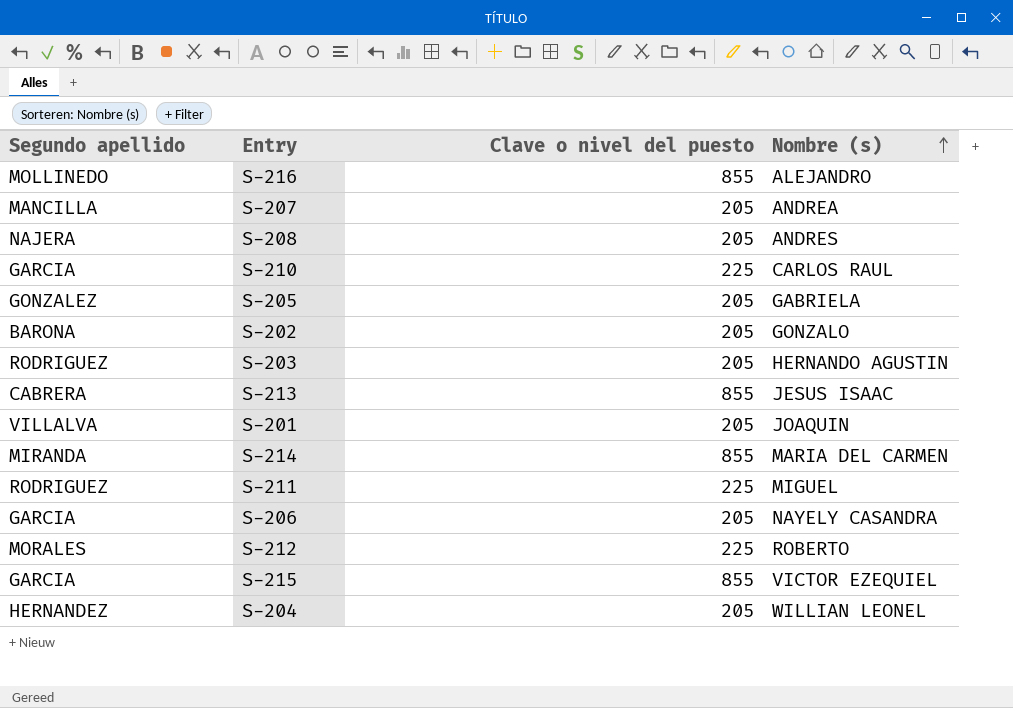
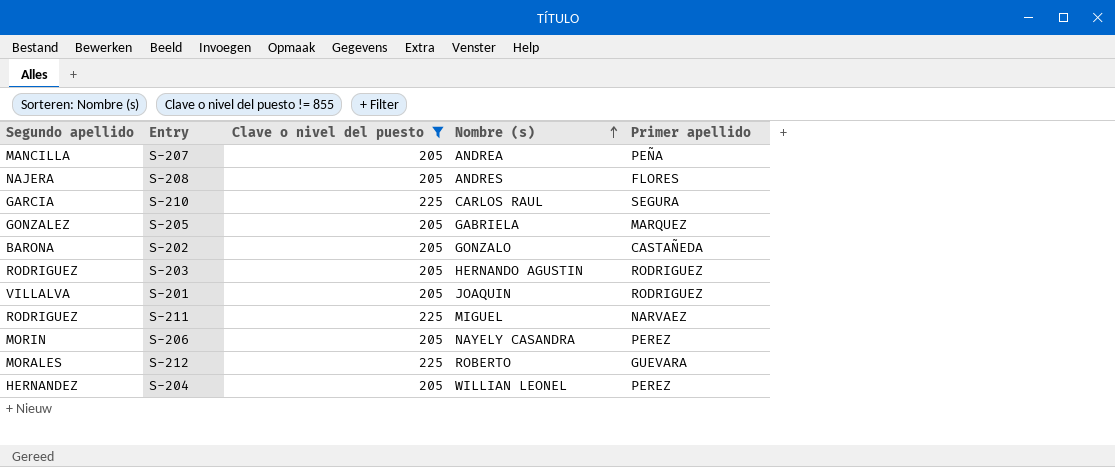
filter: none -> Clave o nivel del puesto != 855
column Primer apellido | position: none -> 5
S-206 | Segundo apellido: GARCIA -> MORIN

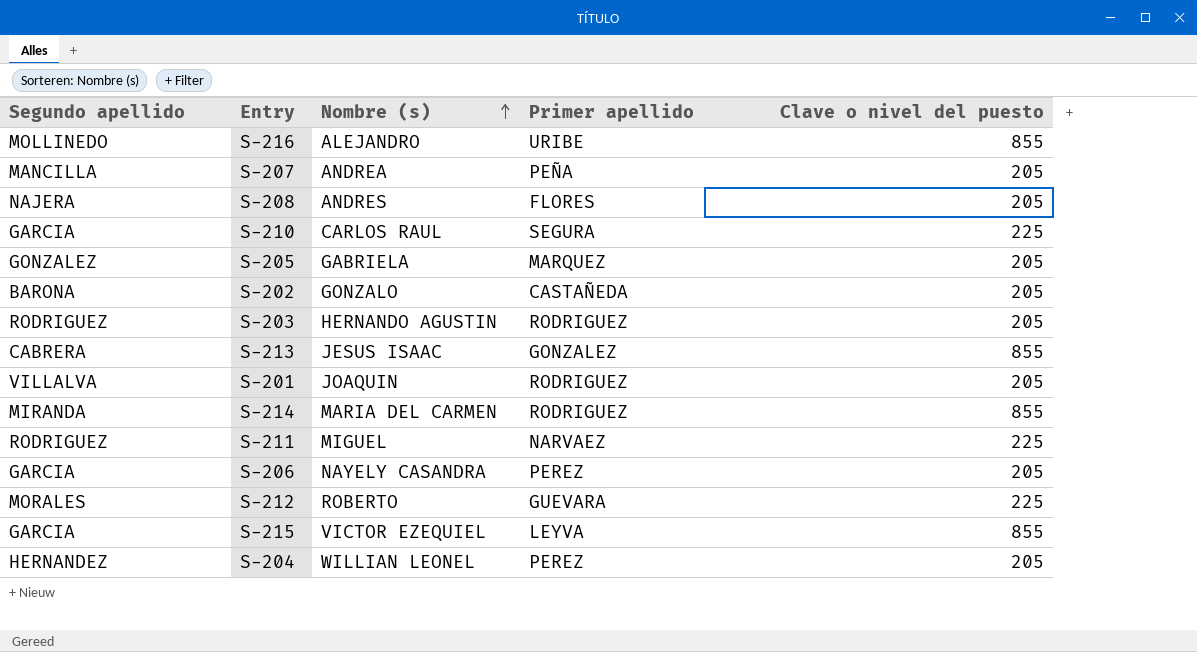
filter: Clave o nivel del puesto != 855 -> none
column Clave o nivel del puesto | position: 3 -> 5
S-206 | Segundo apellido: MORIN -> GARCIA

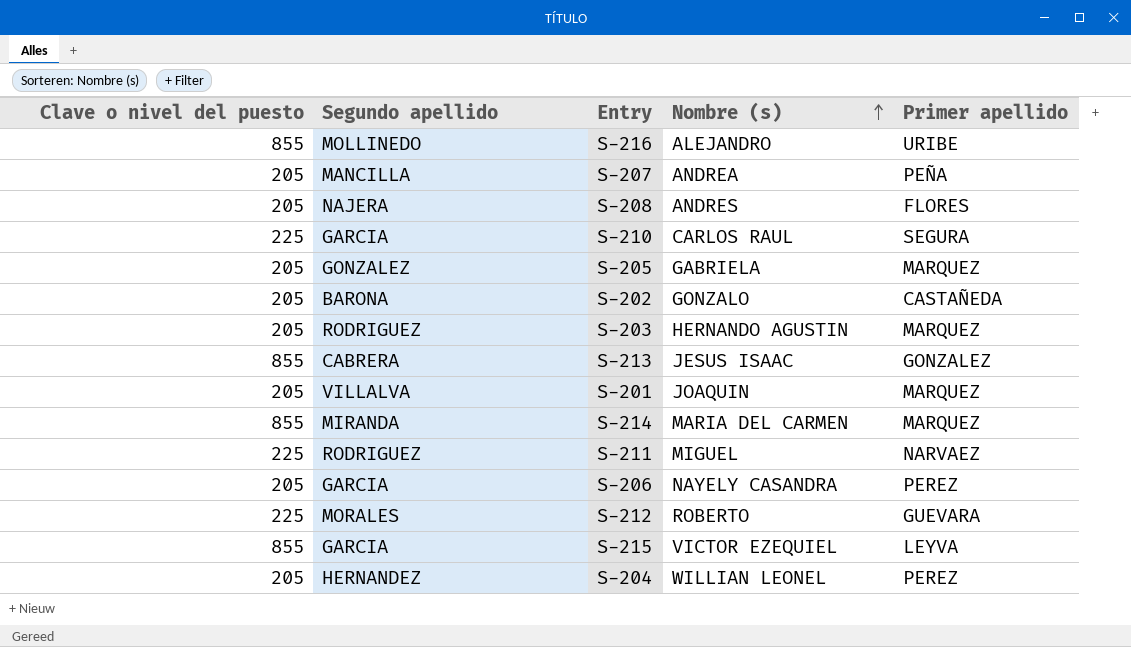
column Clave o nivel del puesto | position: 5 -> 1
S-203 | Primer apellido: RODRIGUEZ -> MARQUEZ
S-201 | Primer apellido: RODRIGUEZ -> MARQUEZ
S-214 | Primer apellido: RODRIGUEZ -> MARQUEZ

